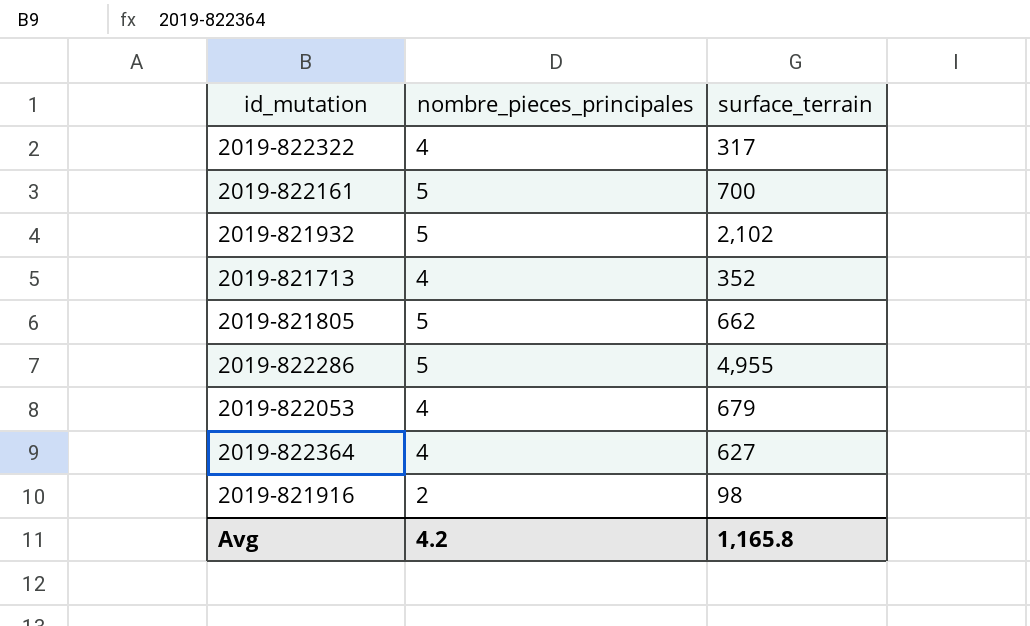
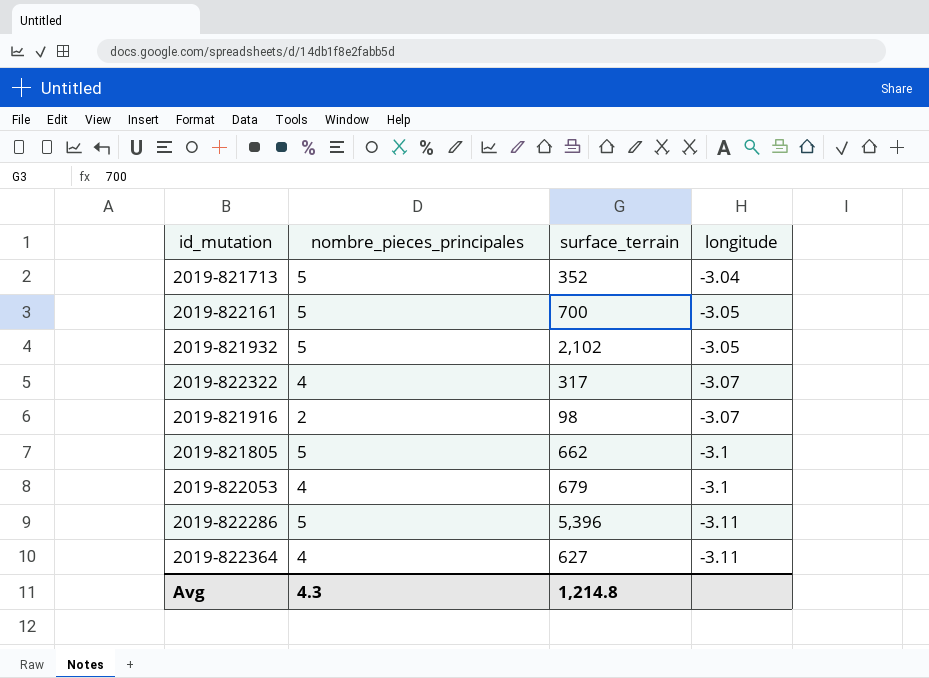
row order: none -> longitude descending
column longitude | position: none -> 4
2019-821713 | nombre_pieces_principales: 4 -> 5
2019-822286 | surface_terrain: 4,955 -> 5,396
Avg | nombre_pieces_principales: 4.2 -> 4.3
Avg | surface_terrain: 1,165.8 -> 1,214.8

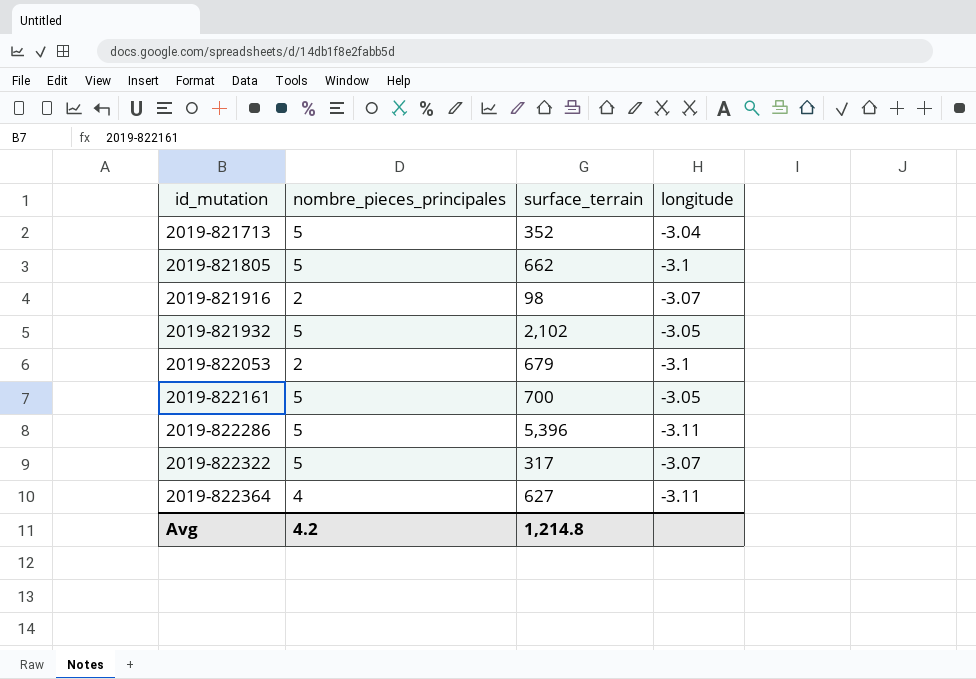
row order: longitude descending -> id_mutation ascending
2019-822053 | nombre_pieces_principales: 4 -> 2
2019-822322 | nombre_pieces_principales: 4 -> 5
Avg | nombre_pieces_principales: 4.3 -> 4.2

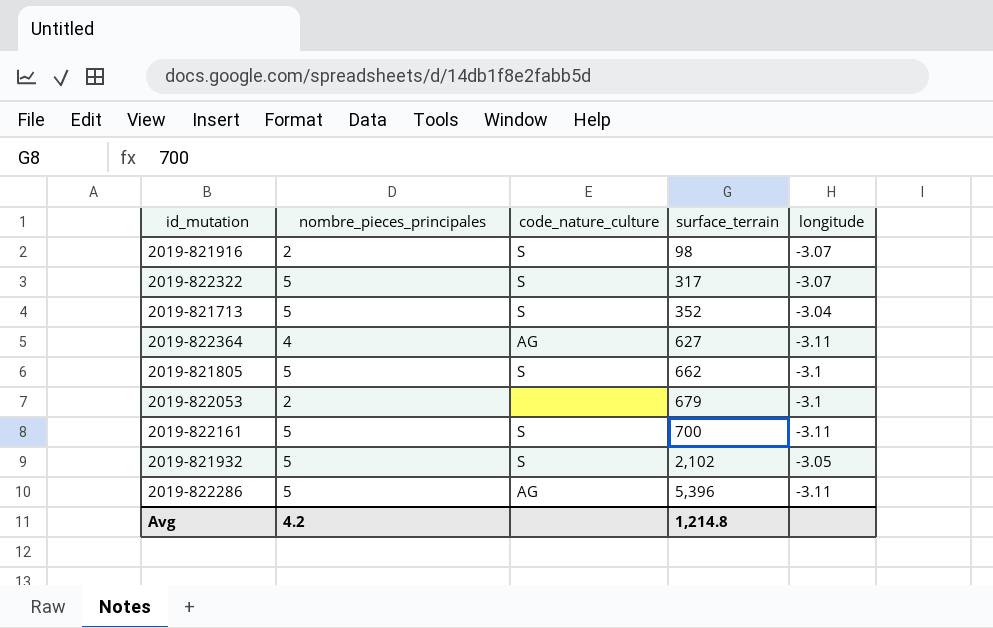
row order: id_mutation ascending -> surface_terrain ascending
column code_nature_culture | position: none -> 3
2019-822161 | longitude: -3.05 -> -3.11

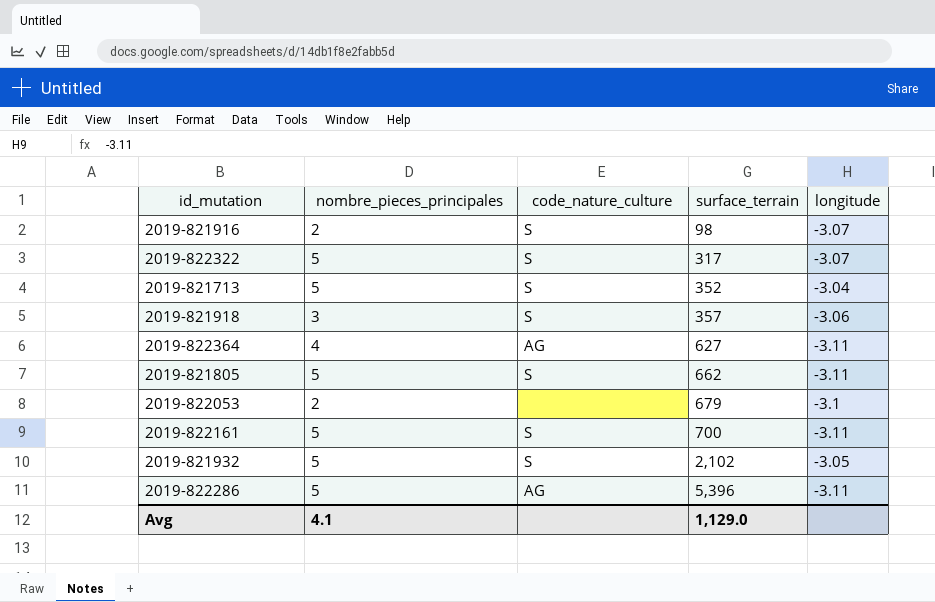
row 2019-821918: none -> 3 | S | 357 | -3.06
2019-821805 | longitude: -3.1 -> -3.11
Avg | nombre_pieces_principales: 4.2 -> 4.1
Avg | surface_terrain: 1,214.8 -> 1,129.0

